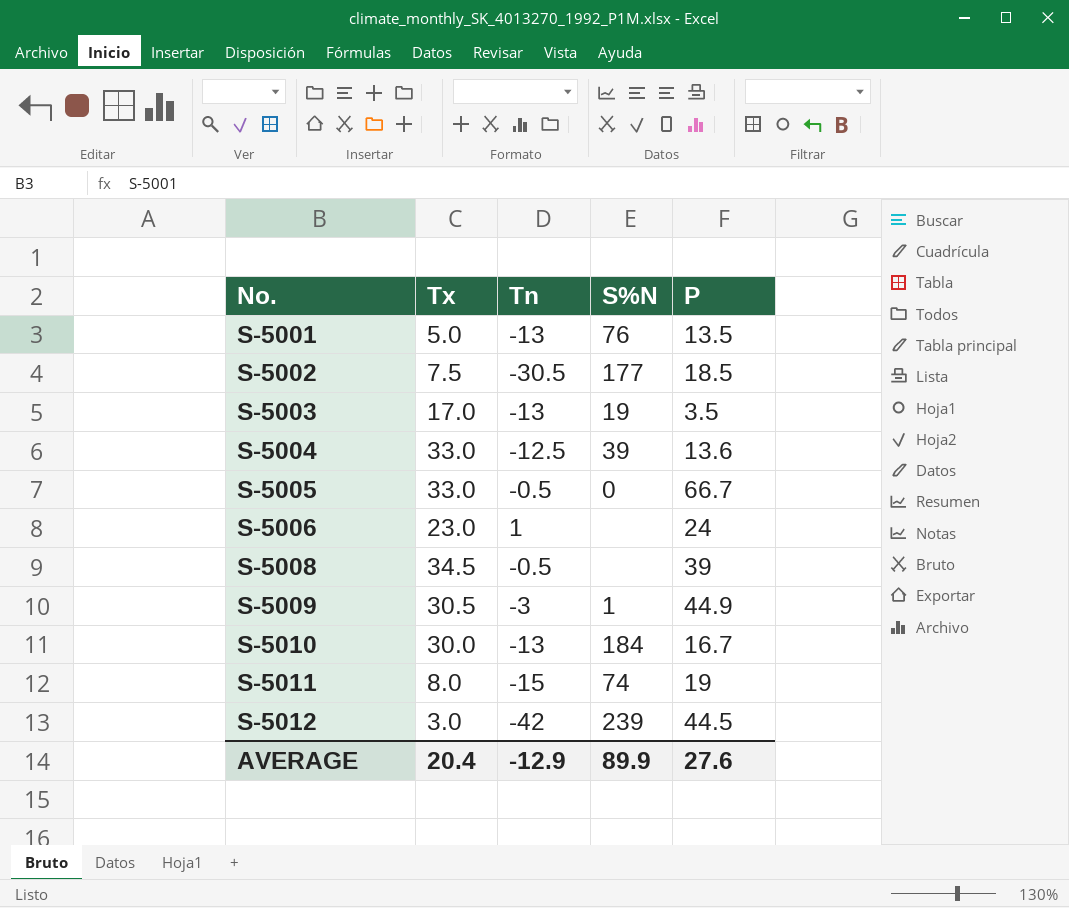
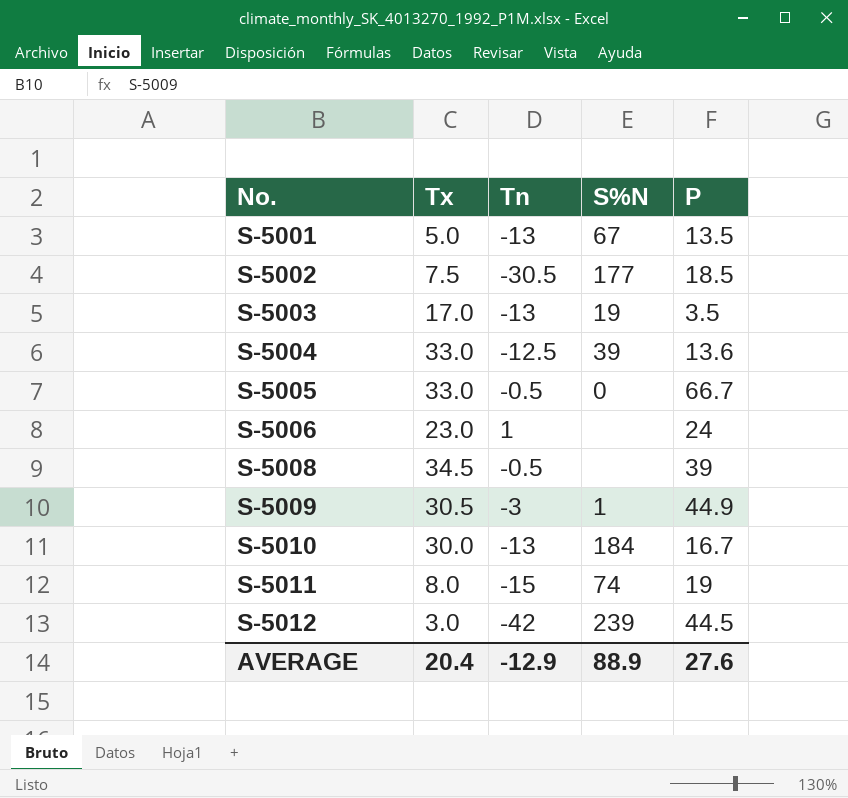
S-5001 | S%N: 76 -> 67
AVERAGE | S%N: 89.9 -> 88.9

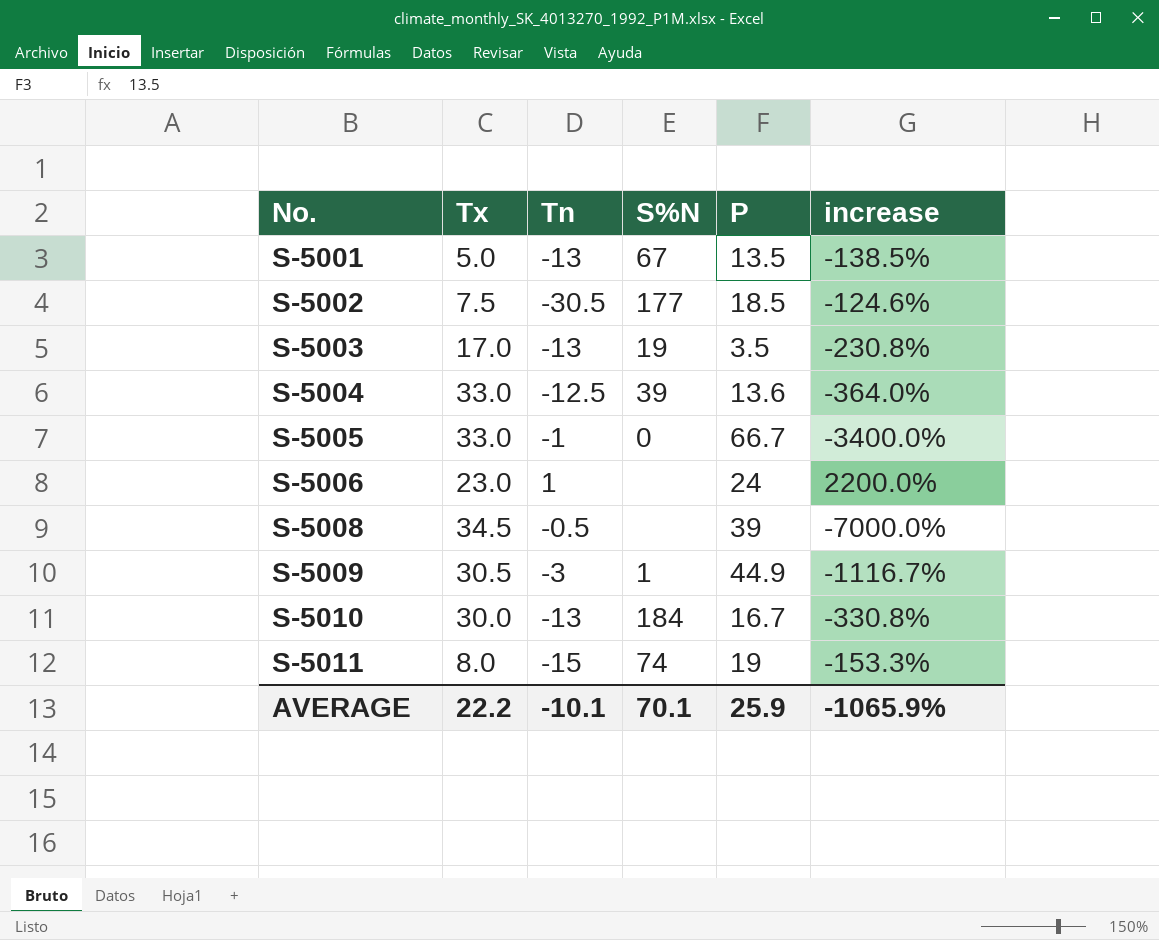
column increase | formula: none -> ([Tx] - [Tn]) / [Tn]
row S-5012: 3.0 | -42 | 239 | 44.5 -> none
S-5005 | Tn: -0.5 -> -1
AVERAGE | Tx: 20.4 -> 22.2
AVERAGE | Tn: -12.9 -> -10.1
AVERAGE | S%N: 88.9 -> 70.1
AVERAGE | P: 27.6 -> 25.9

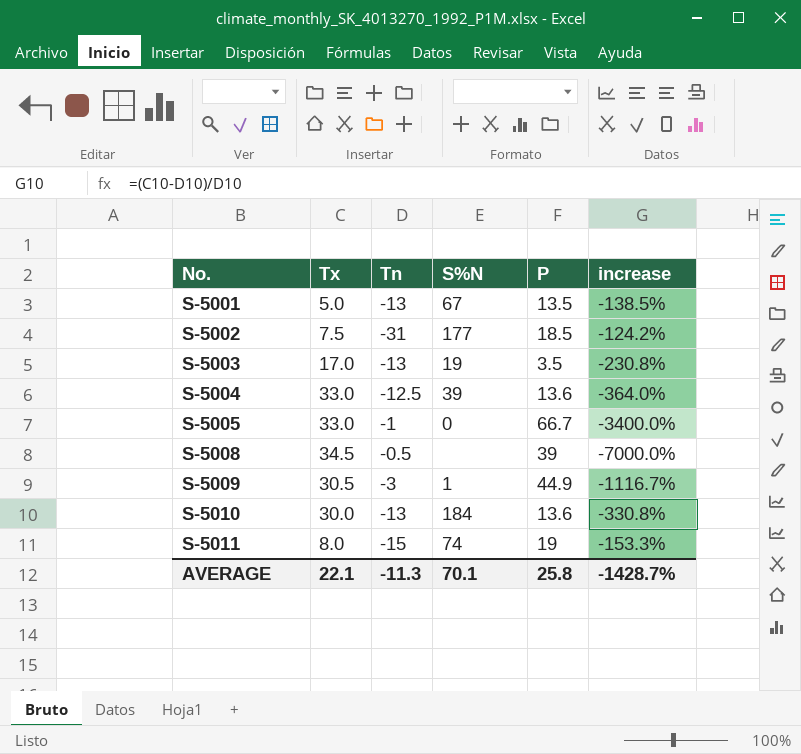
row S-5006: 23.0 | 1 | none | 24 | 2200.0% -> none
S-5002 | Tn: -30.5 -> -31
S-5002 | increase: -124.6% -> -124.2%
S-5010 | P: 16.7 -> 13.6
AVERAGE | Tx: 22.2 -> 22.1
AVERAGE | Tn: -10.1 -> -11.3
AVERAGE | P: 25.9 -> 25.8
AVERAGE | increase: -1065.9% -> -1428.7%

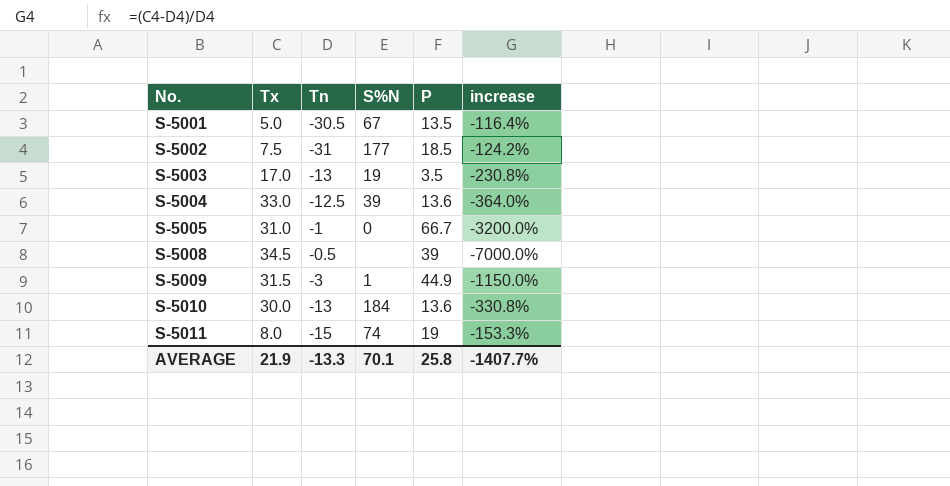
S-5001 | Tn: -13 -> -30.5
S-5001 | increase: -138.5% -> -116.4%
S-5005 | Tx: 33.0 -> 31.0
S-5005 | increase: -3400.0% -> -3200.0%
S-5009 | Tx: 30.5 -> 31.5
S-5009 | increase: -1116.7% -> -1150.0%
AVERAGE | Tx: 22.1 -> 21.9
AVERAGE | Tn: -11.3 -> -13.3
AVERAGE | increase: -1428.7% -> -1407.7%

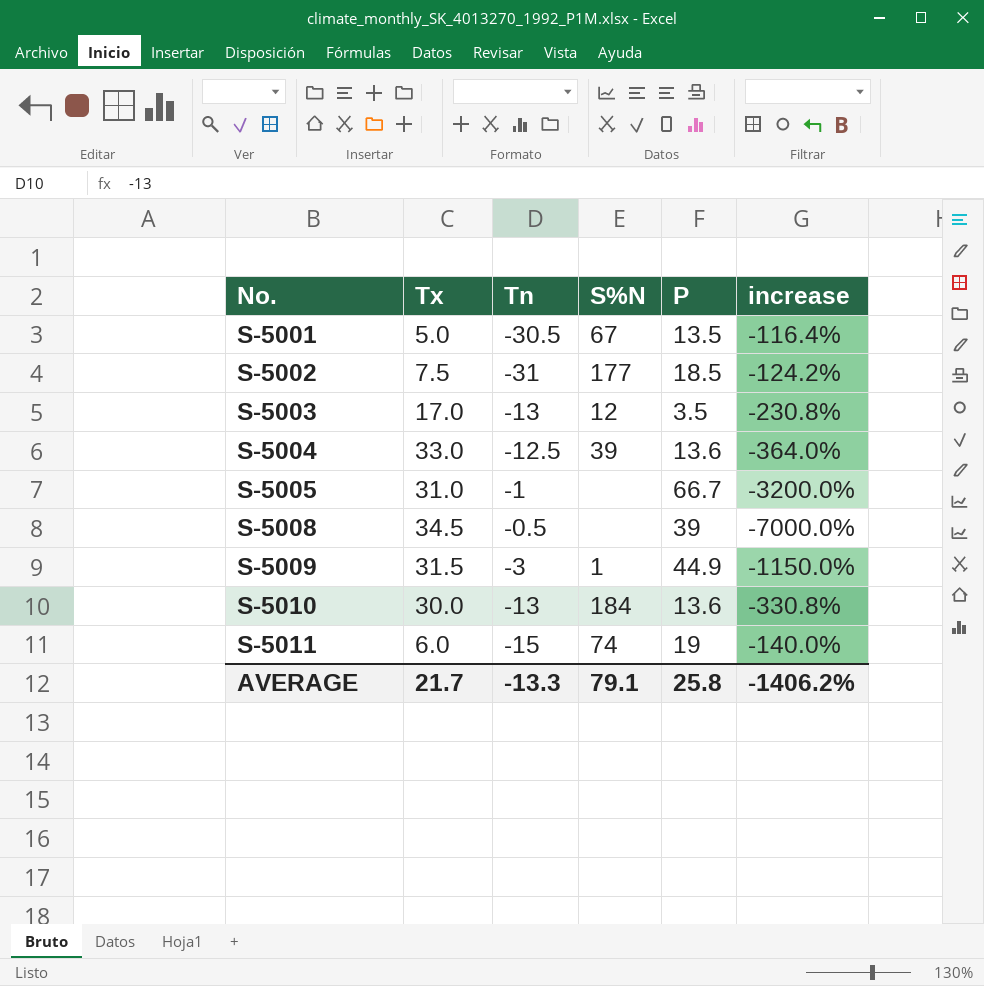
S-5003 | S%N: 19 -> 12
S-5005 | S%N: 0 -> none
S-5011 | Tx: 8.0 -> 6.0
S-5011 | increase: -153.3% -> -140.0%
AVERAGE | Tx: 21.9 -> 21.7
AVERAGE | S%N: 70.1 -> 79.1
AVERAGE | increase: -1407.7% -> -1406.2%

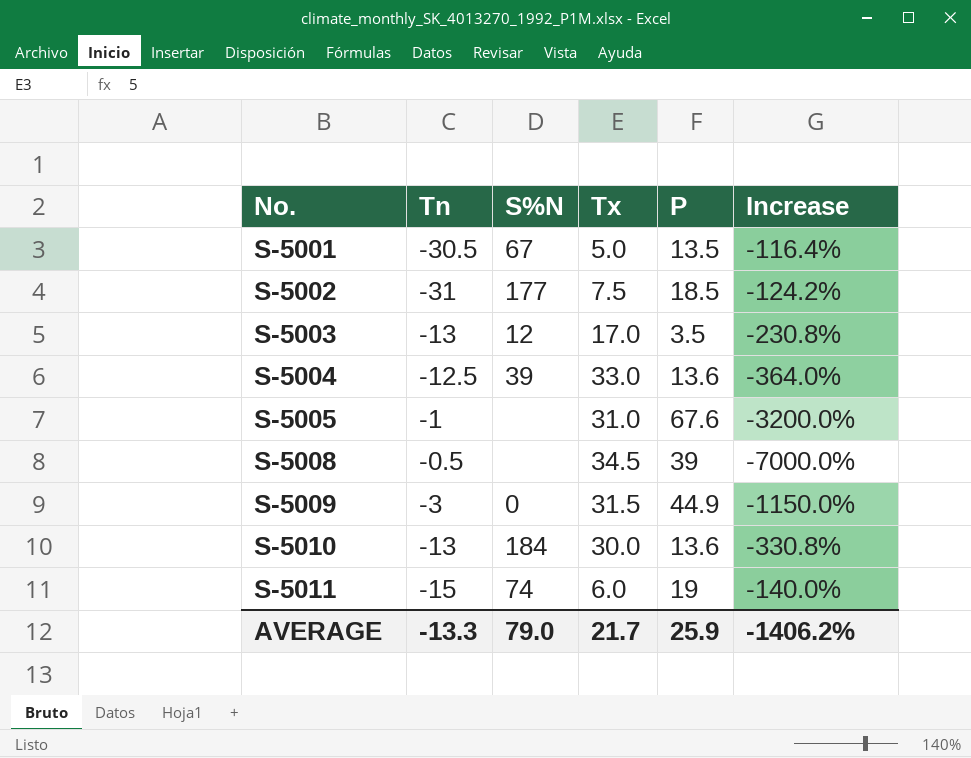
column Tx | position: 2 -> 4
column name: increase -> Increase
S-5005 | P: 66.7 -> 67.6
S-5009 | S%N: 1 -> 0
AVERAGE | S%N: 79.1 -> 79.0
AVERAGE | P: 25.8 -> 25.9

